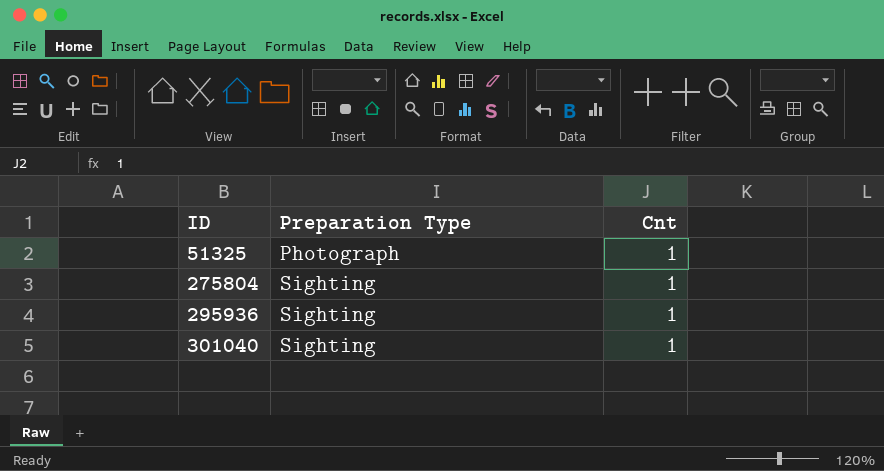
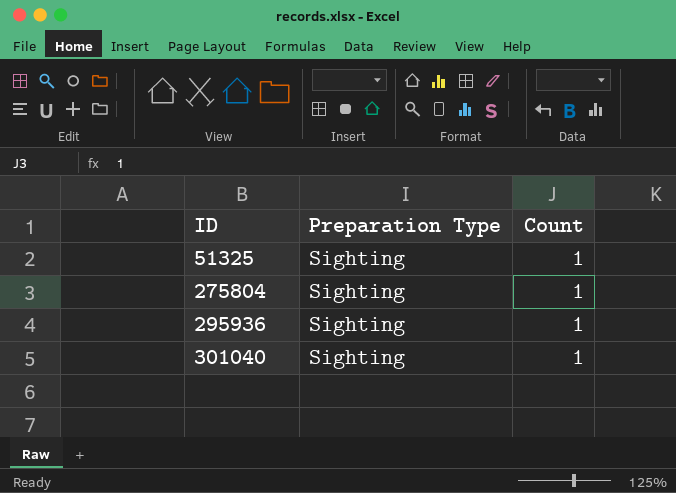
column name: Cnt -> Count
51325 | Preparation Type: Photograph -> Sighting

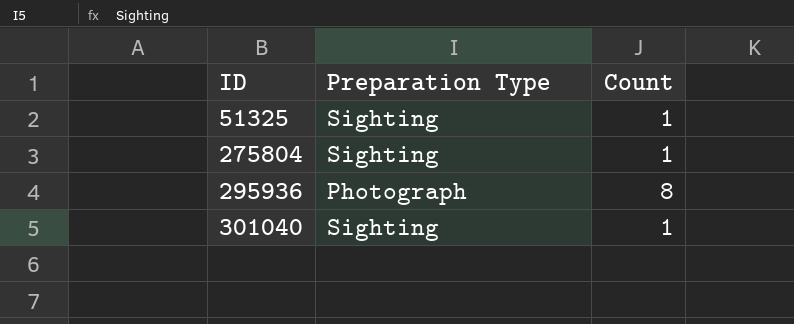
295936 | Preparation Type: Sighting -> Photograph
295936 | Count: 1 -> 8

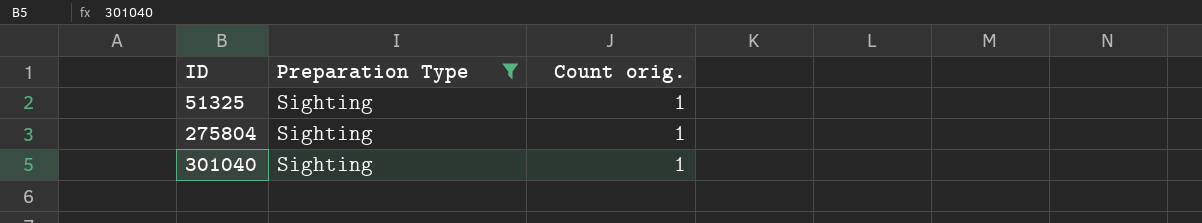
filter: none -> Preparation Type = Sighting
column name: Count -> Count orig.

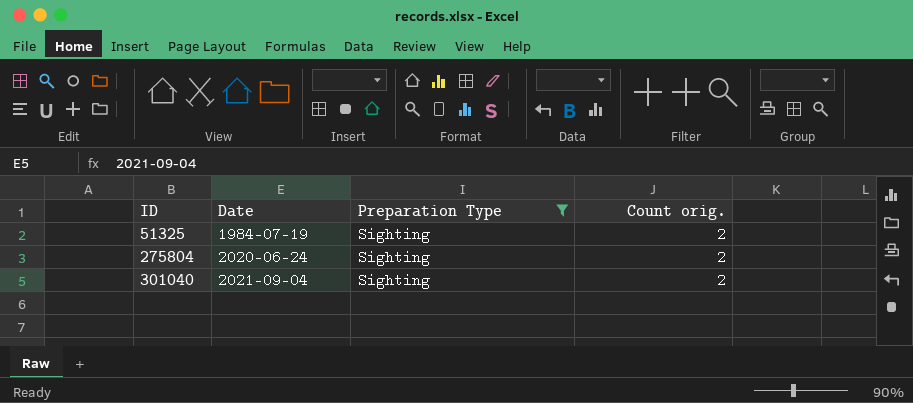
column Date | position: none -> 2
51325 | Count orig.: 1 -> 2
275804 | Count orig.: 1 -> 2
301040 | Count orig.: 1 -> 2

